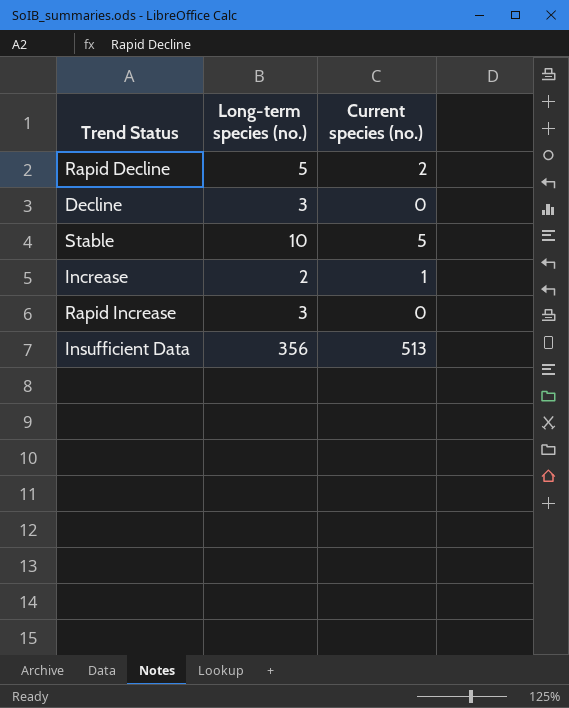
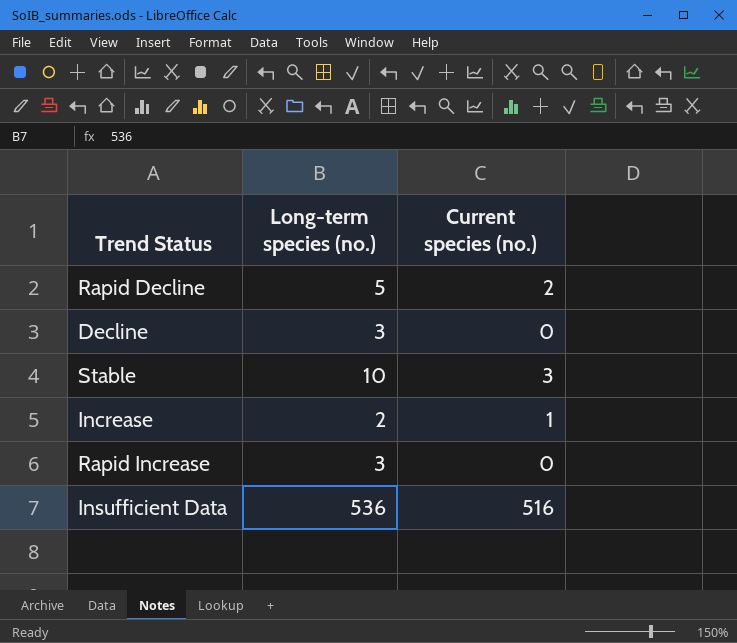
Stable | Current species (no.): 5 -> 3
Insufficient Data | Long-term species (no.): 356 -> 536
Insufficient Data | Current species (no.): 513 -> 516

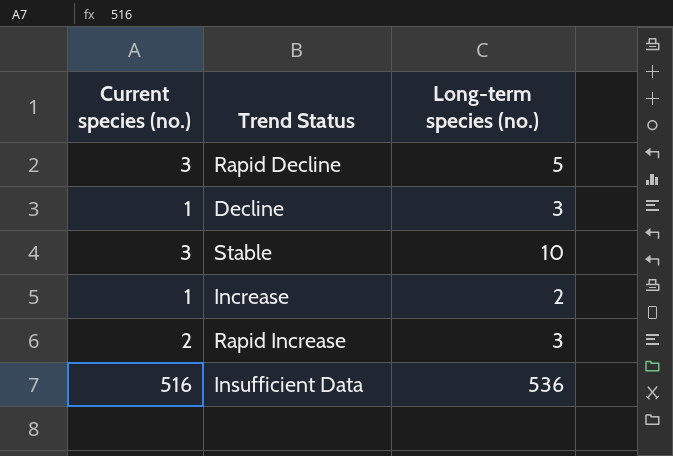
column Current species (no.) | position: 3 -> 1
Rapid Decline | Current species (no.): 2 -> 3
Decline | Current species (no.): 0 -> 1
Rapid Increase | Current species (no.): 0 -> 2

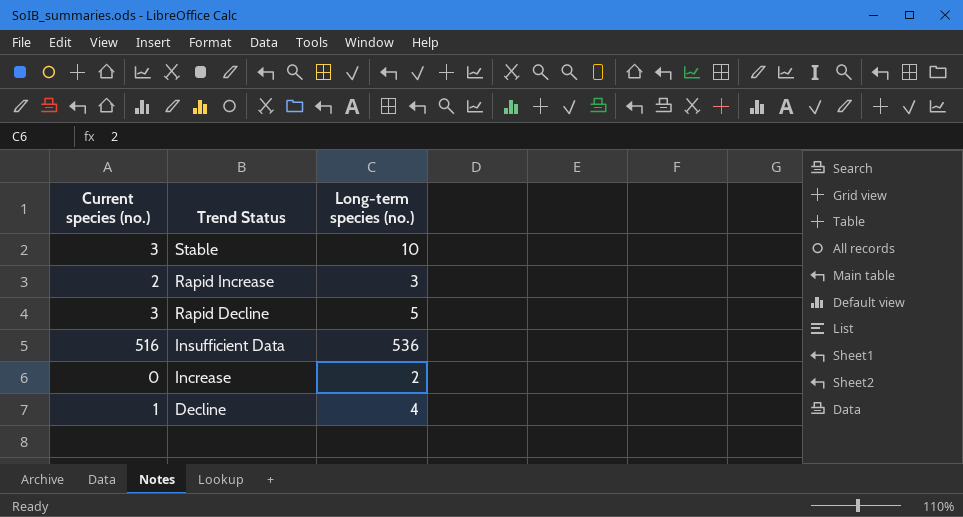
row order: none -> Trend Status descending
Increase | Current species (no.): 1 -> 0
Decline | Long-term species (no.): 3 -> 4

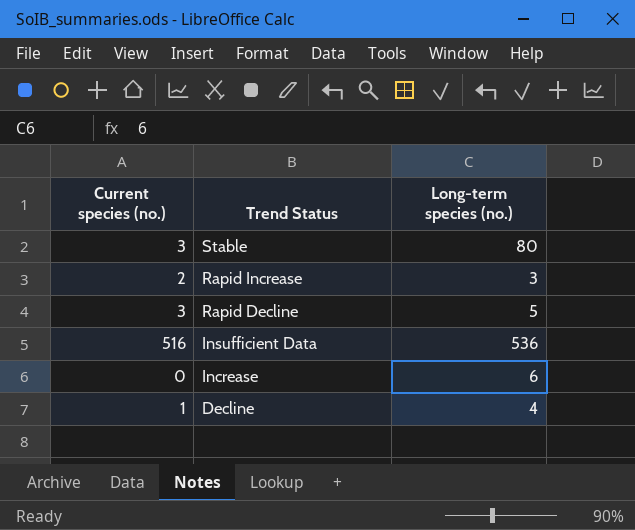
Stable | Long-term species (no.): 10 -> 80
Increase | Long-term species (no.): 2 -> 6

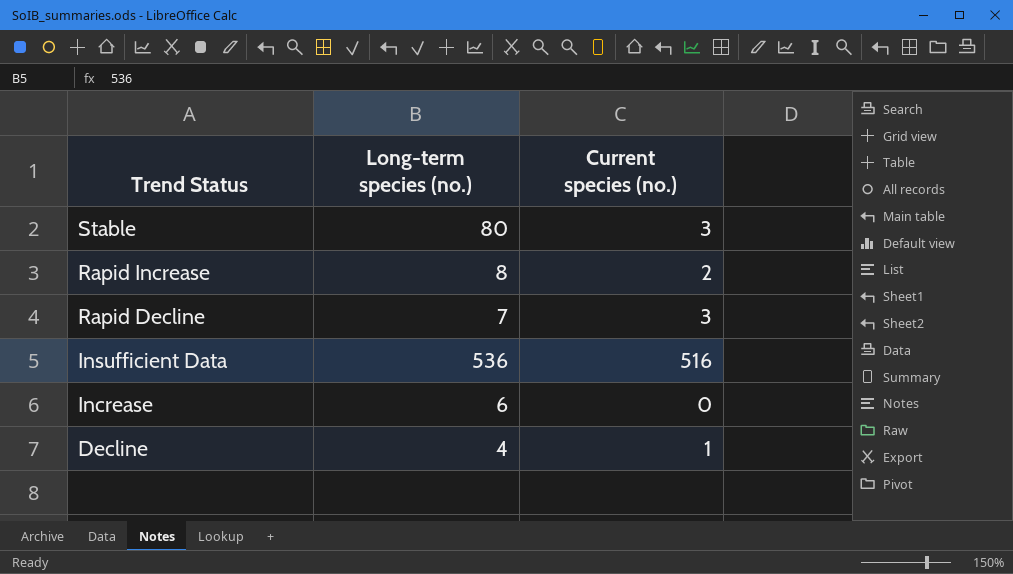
column Current species (no.) | position: 1 -> 3
Rapid Increase | Long-term species (no.): 3 -> 8
Rapid Decline | Long-term species (no.): 5 -> 7

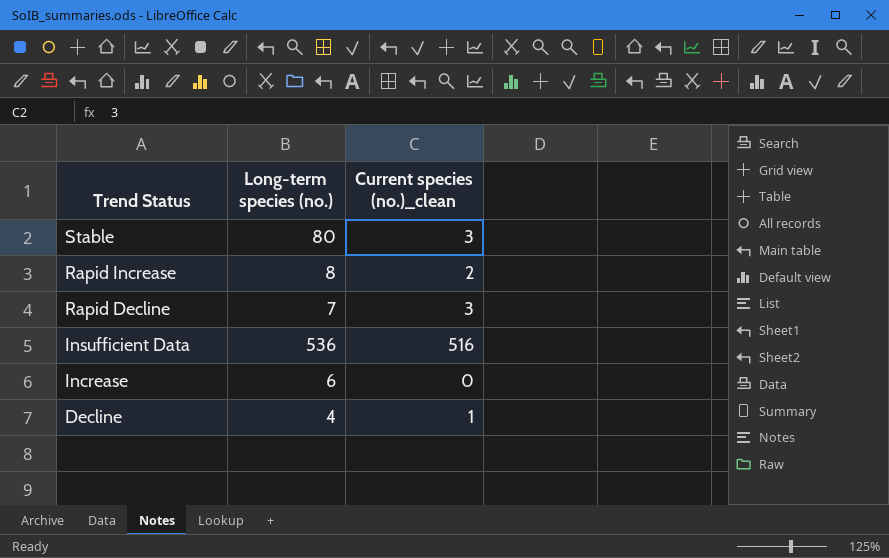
column name: Current species (no.) -> Current species (no.)_clean

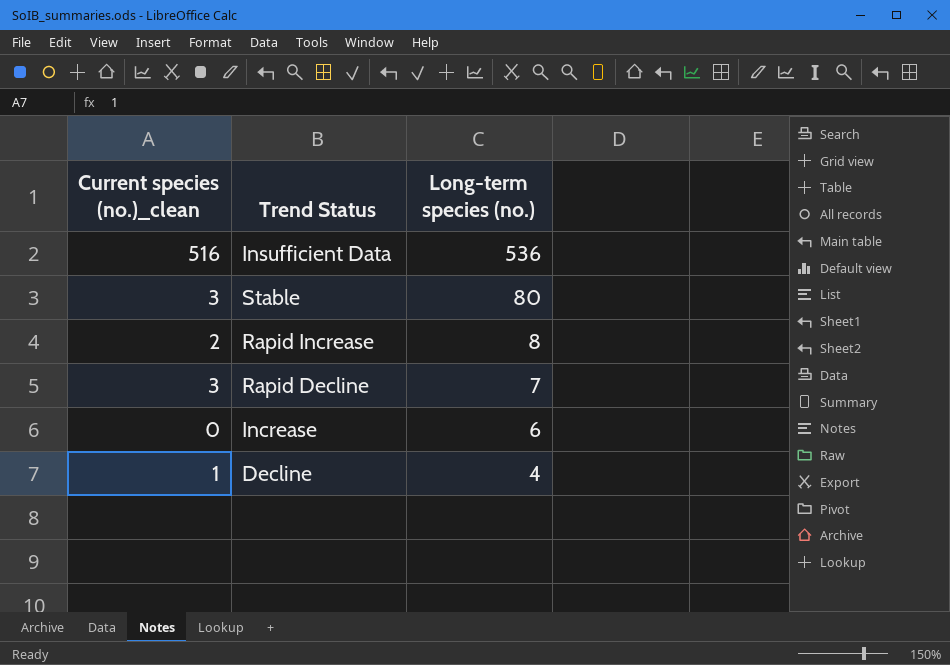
row order: Trend Status descending -> Long-term species (no.) descending
column Current species (no.)_clean | position: 3 -> 1

